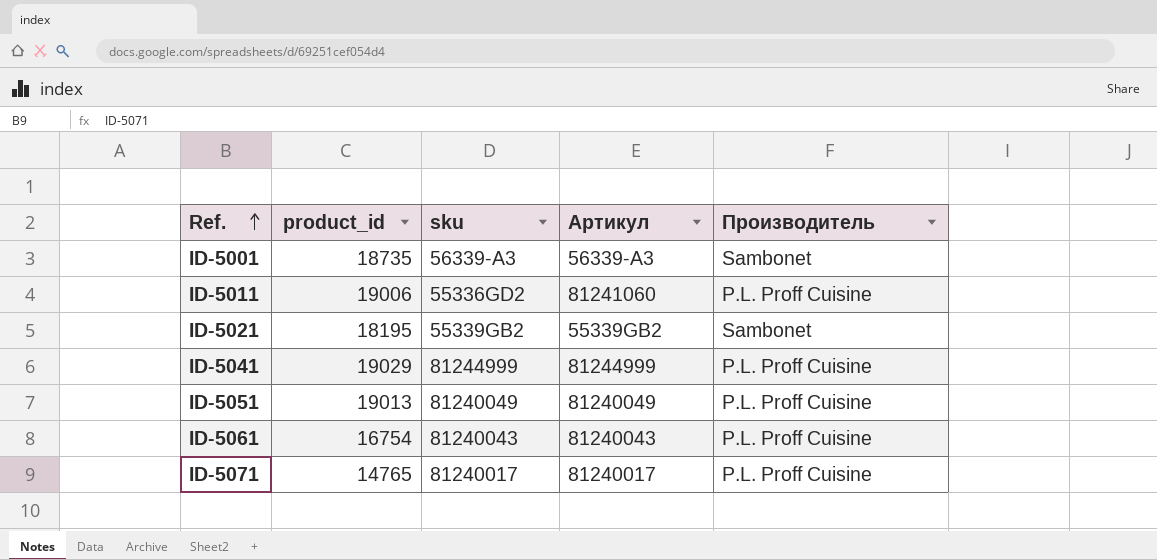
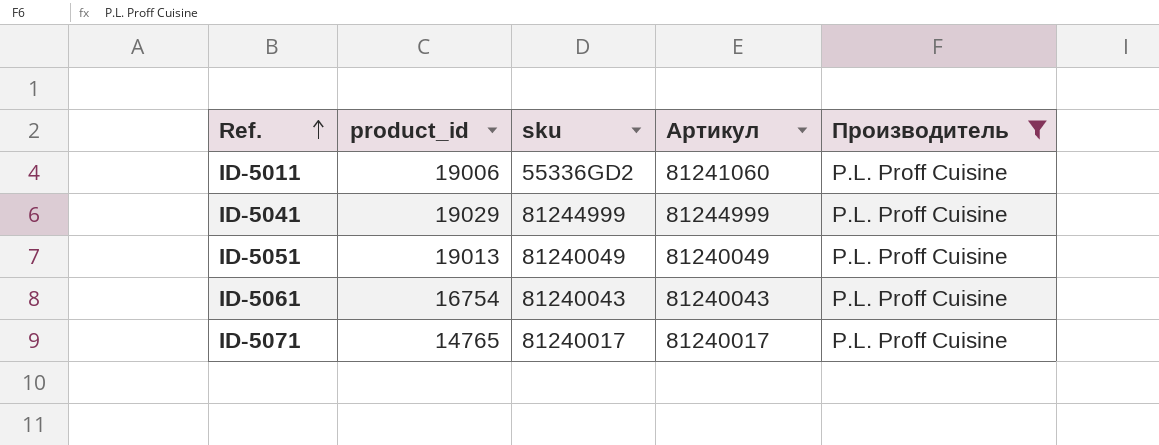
filter: none -> Производитель = P.L. Proff Cuisine

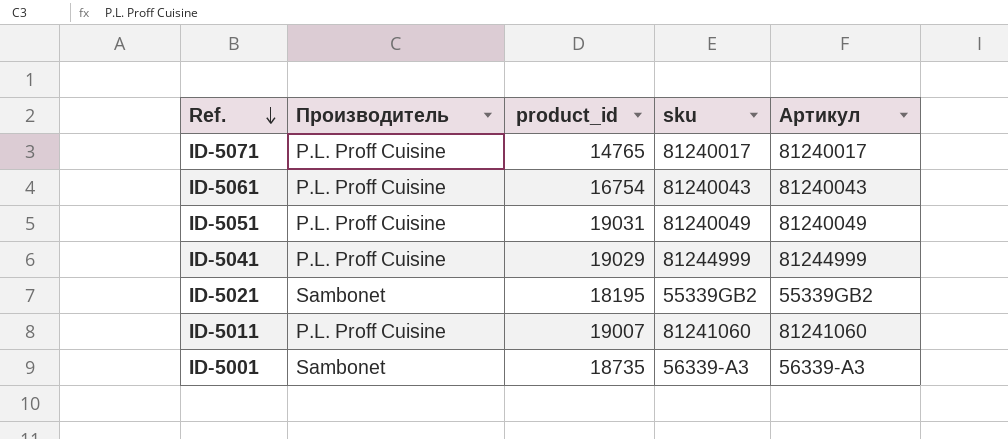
filter: Производитель = P.L. Proff Cuisine -> none
row order: Ref. ascending -> Ref. descending
column Производитель | position: 5 -> 2
ID-5051 | product_id: 19013 -> 19031
ID-5011 | product_id: 19006 -> 19007
ID-5011 | sku: 55336GD2 -> 81241060

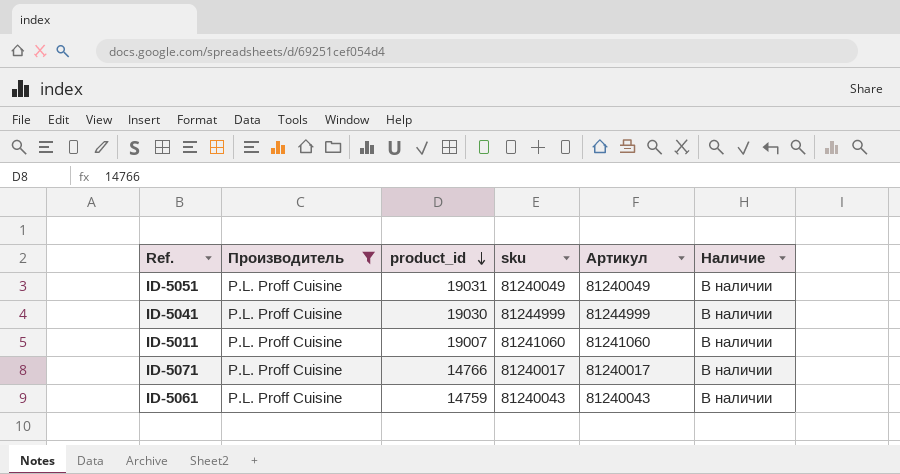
filter: none -> Производитель = P.L. Proff Cuisine
row order: Ref. descending -> product_id descending
column Наличие | position: none -> 6
ID-5041 | product_id: 19029 -> 19030
ID-5071 | product_id: 14765 -> 14766
ID-5061 | product_id: 16754 -> 14759

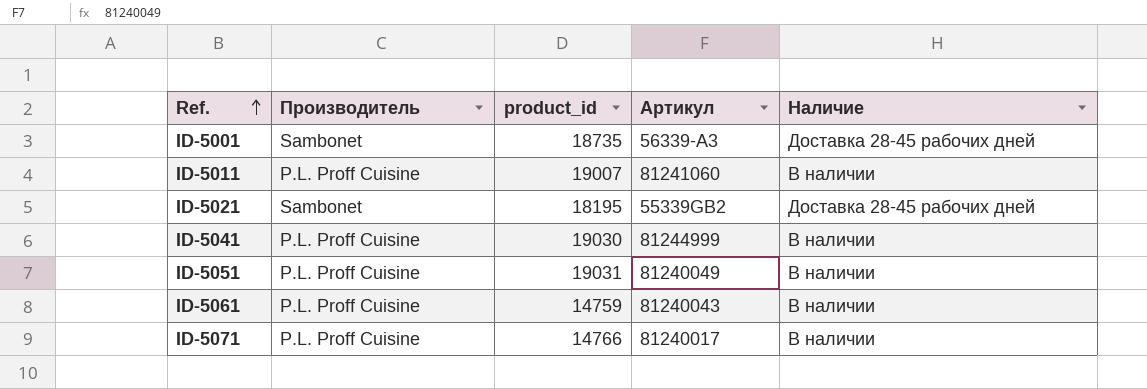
filter: Производитель = P.L. Proff Cuisine -> none
row order: product_id descending -> Ref. ascending
column sku | position: 4 -> none

